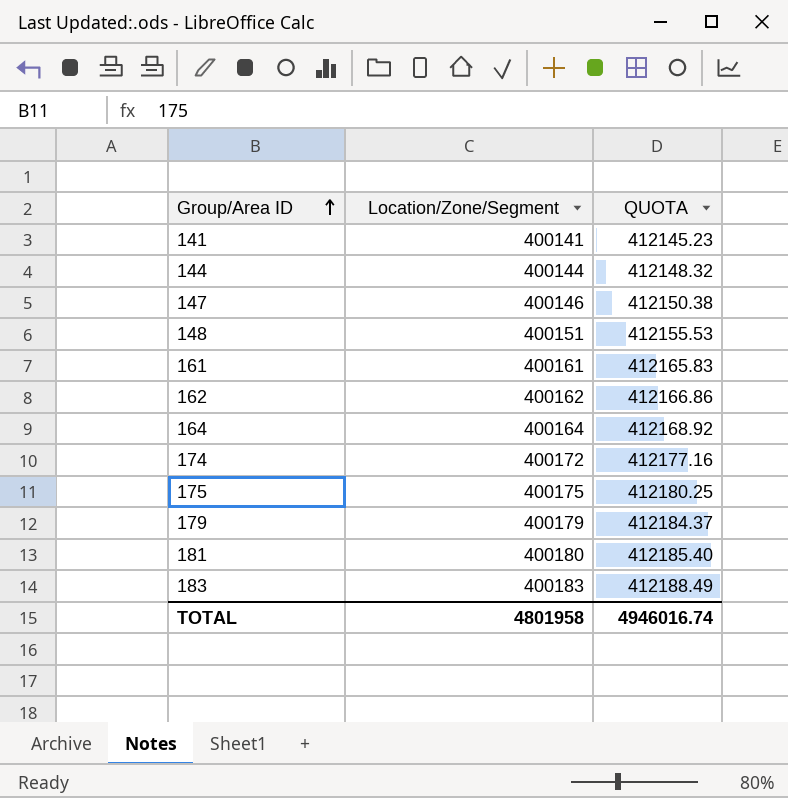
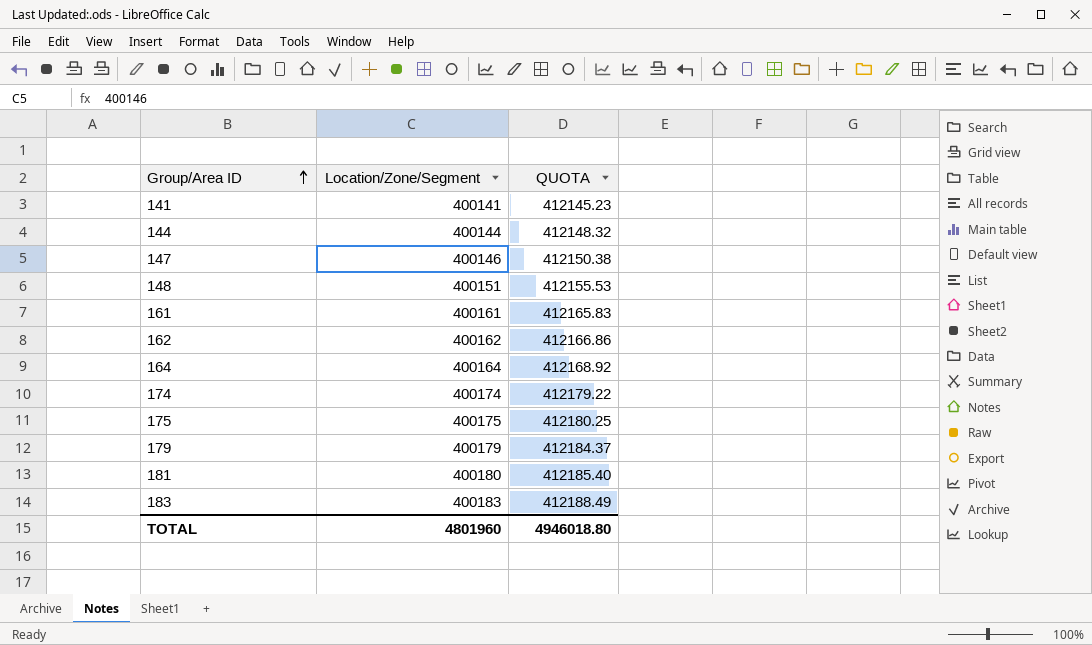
174 | Location/Zone/Segment: 400172 -> 400174
174 | QUOTA: 412177.16 -> 412179.22
TOTAL | Location/Zone/Segment: 4801958 -> 4801960
TOTAL | QUOTA: 4946016.74 -> 4946018.80

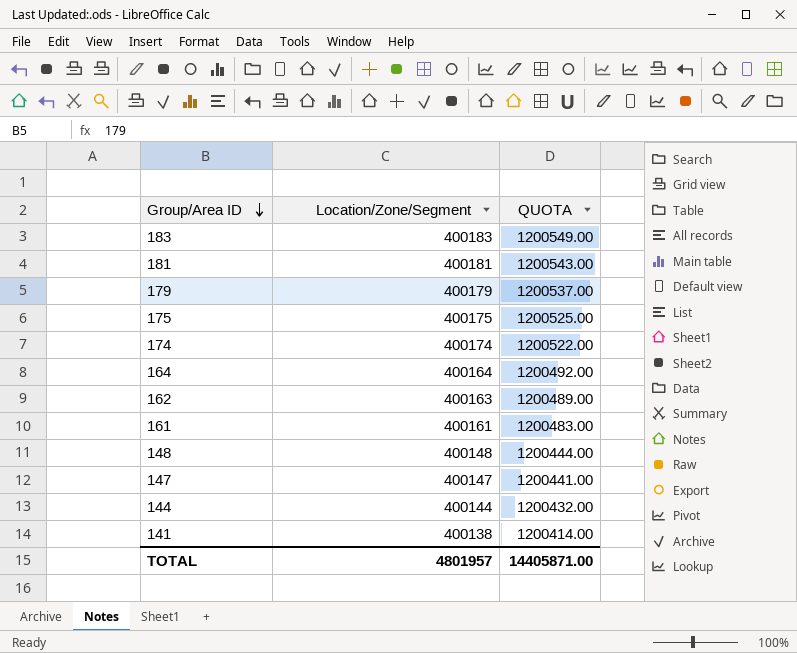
row order: Group/Area ID ascending -> Group/Area ID descending
column QUOTA | formula: [Location/Zone/Segment] * 1.03 -> [Location/Zone/Segment] * 3
181 | Location/Zone/Segment: 400180 -> 400181
162 | Location/Zone/Segment: 400162 -> 400163
148 | Location/Zone/Segment: 400151 -> 400148
147 | Location/Zone/Segment: 400146 -> 400147
141 | Location/Zone/Segment: 400141 -> 400138
TOTAL | Location/Zone/Segment: 4801960 -> 4801957
TOTAL | QUOTA: 4946018.80 -> 14405871.00

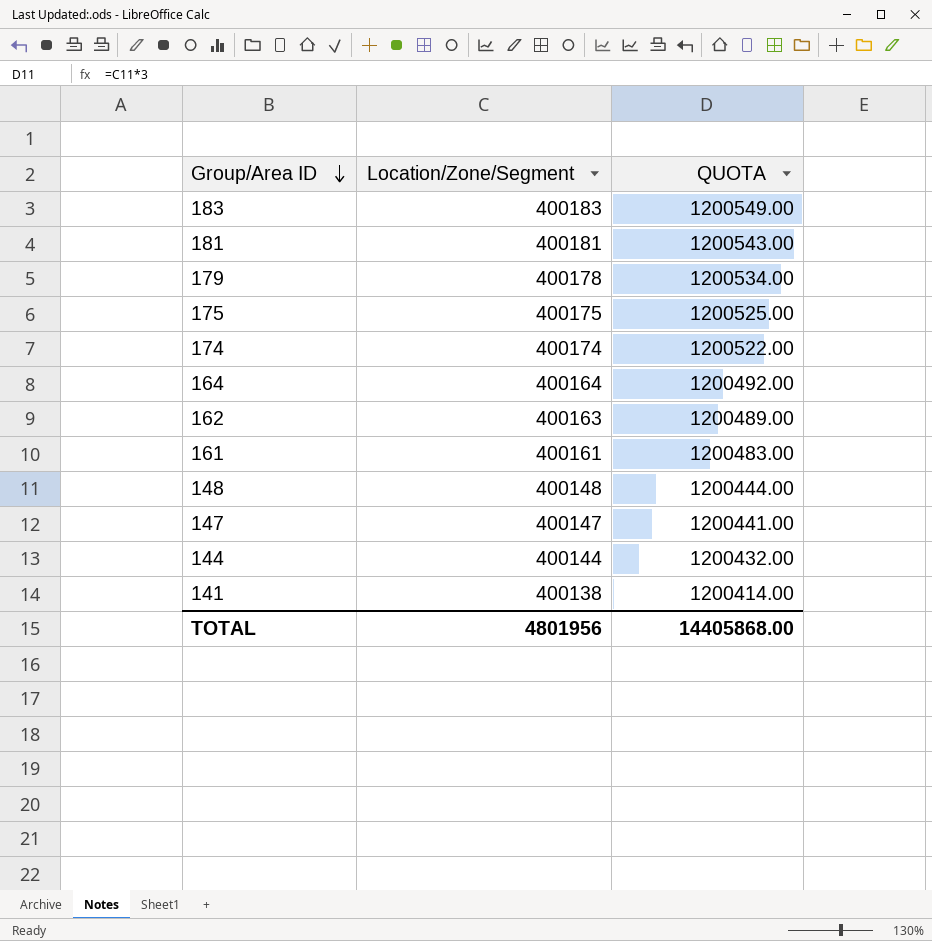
179 | Location/Zone/Segment: 400179 -> 400178
179 | QUOTA: 1200537.00 -> 1200534.00
TOTAL | Location/Zone/Segment: 4801957 -> 4801956
TOTAL | QUOTA: 14405871.00 -> 14405868.00

